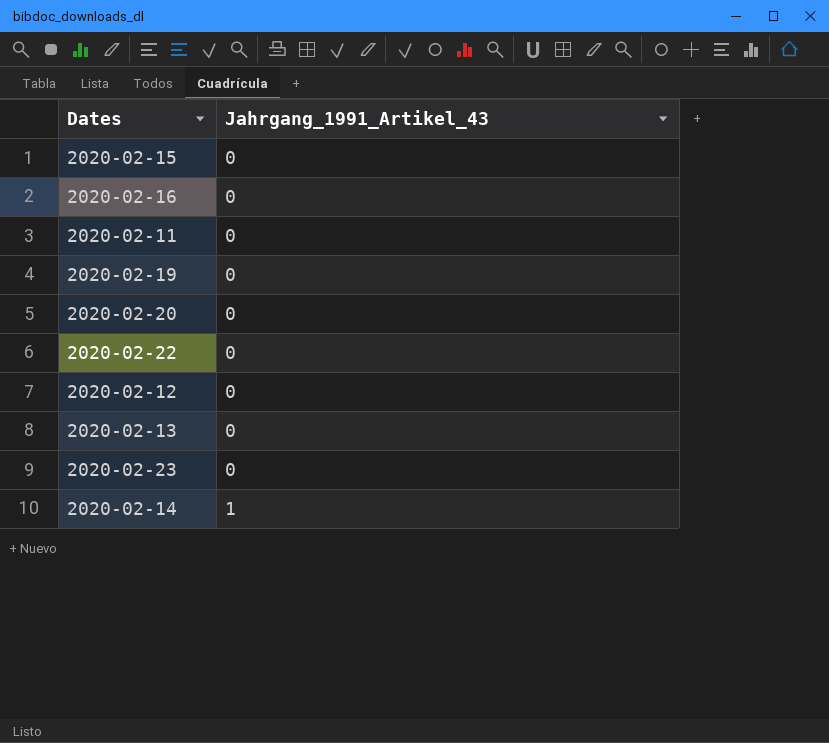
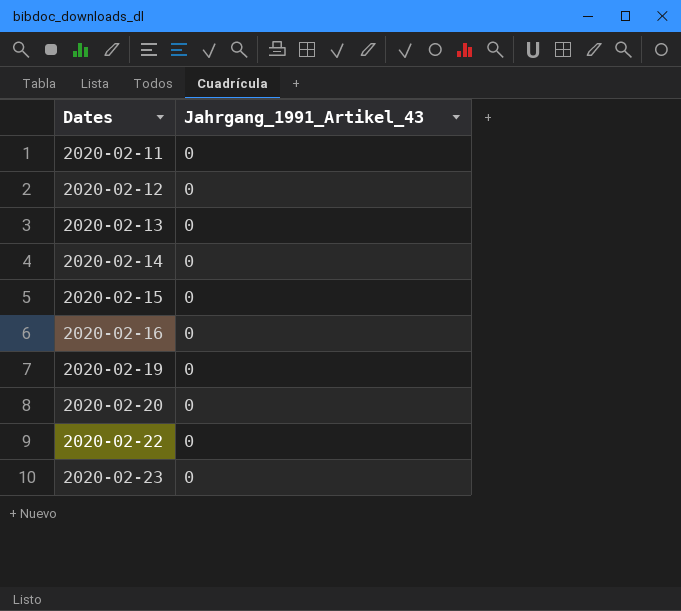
row order: Jahrgang_1991_Artikel_43 ascending -> Dates ascending
2020-02-14 | Jahrgang_1991_Artikel_43: 1 -> 0

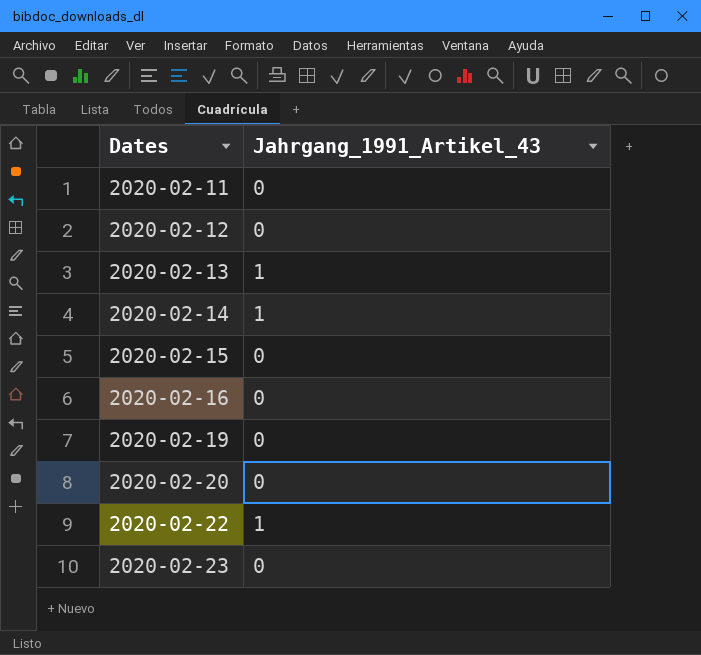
2020-02-13 | Jahrgang_1991_Artikel_43: 0 -> 1
2020-02-14 | Jahrgang_1991_Artikel_43: 0 -> 1
2020-02-22 | Jahrgang_1991_Artikel_43: 0 -> 1

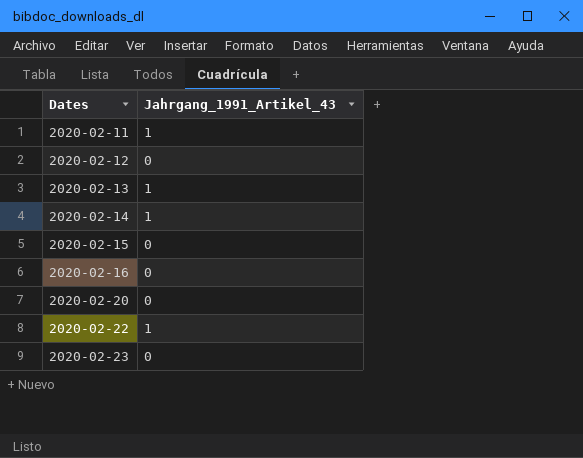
row 2020-02-19: 0 -> none
2020-02-11 | Jahrgang_1991_Artikel_43: 0 -> 1

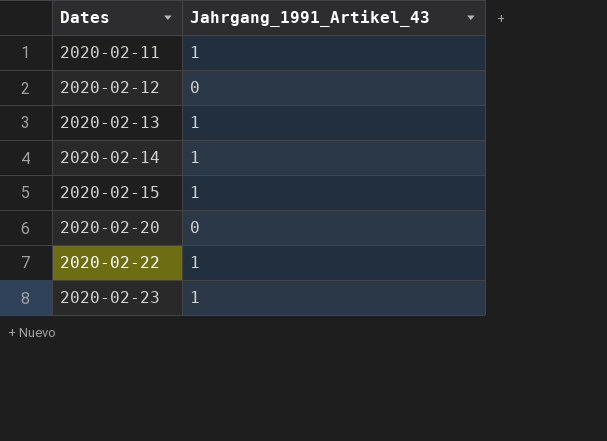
row 2020-02-16: 0 -> none
2020-02-15 | Jahrgang_1991_Artikel_43: 0 -> 1
2020-02-23 | Jahrgang_1991_Artikel_43: 0 -> 1

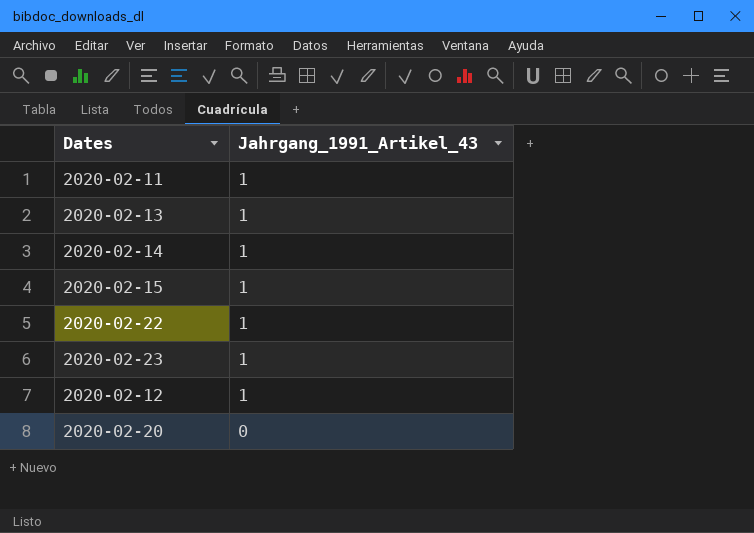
row order: Dates ascending -> Jahrgang_1991_Artikel_43 descending
2020-02-12 | Jahrgang_1991_Artikel_43: 0 -> 1

